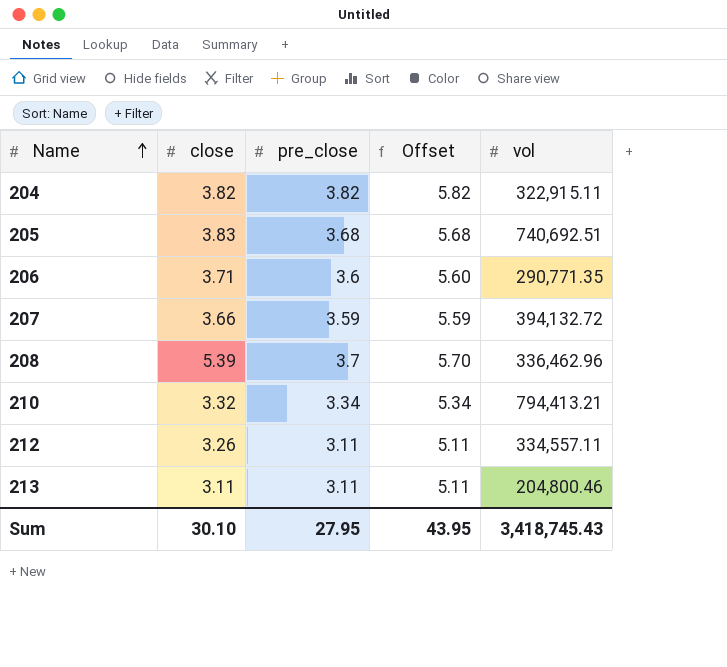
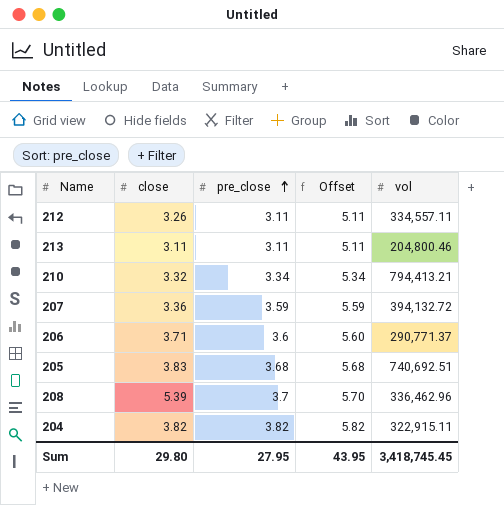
row order: Name ascending -> pre_close ascending
207 | close: 3.66 -> 3.36
206 | vol: 290,771.35 -> 290,771.37
Sum | close: 30.10 -> 29.80
Sum | vol: 3,418,745.43 -> 3,418,745.45

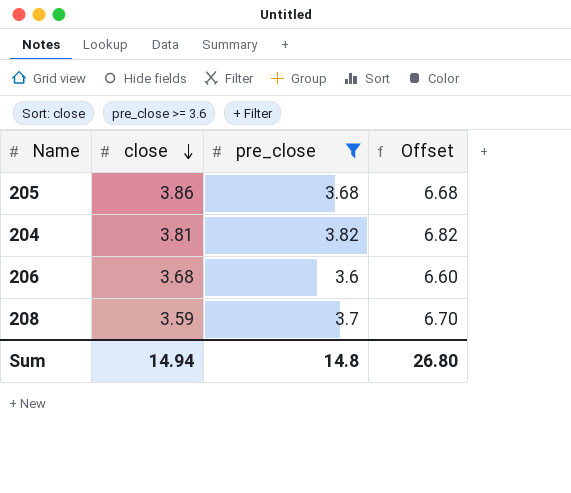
filter: none -> pre_close >= 3.6
row order: pre_close ascending -> close descending
column vol | position: 5 -> none
column Offset | formula: [pre_close] + 2 -> [pre_close] + 3
205 | close: 3.83 -> 3.86
204 | close: 3.82 -> 3.81
206 | close: 3.71 -> 3.68
208 | close: 5.39 -> 3.59
Sum | close: 29.80 -> 14.94
Sum | pre_close: 27.95 -> 14.8
Sum | Offset: 43.95 -> 26.80

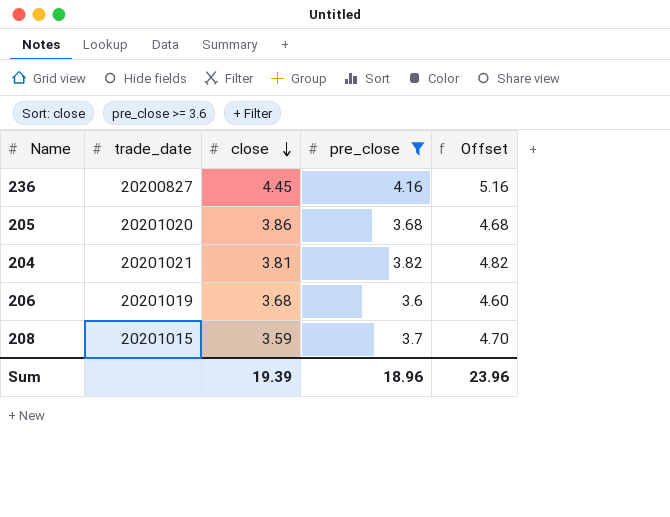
column trade_date | position: none -> 2
column Offset | formula: [pre_close] + 3 -> [pre_close] + 1
row 236: none -> 20200827 | 4.45 | 4.16 | 5.16
Sum | close: 14.94 -> 19.39
Sum | pre_close: 14.8 -> 18.96
Sum | Offset: 26.80 -> 23.96

